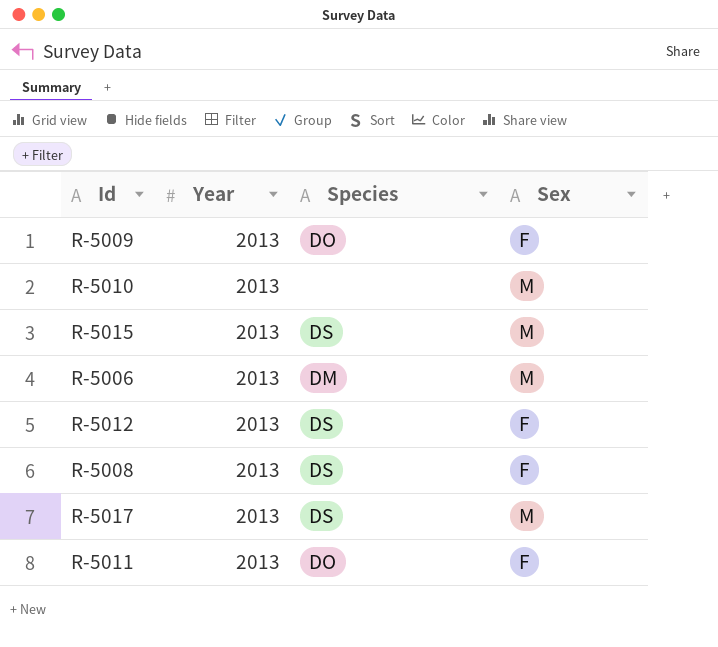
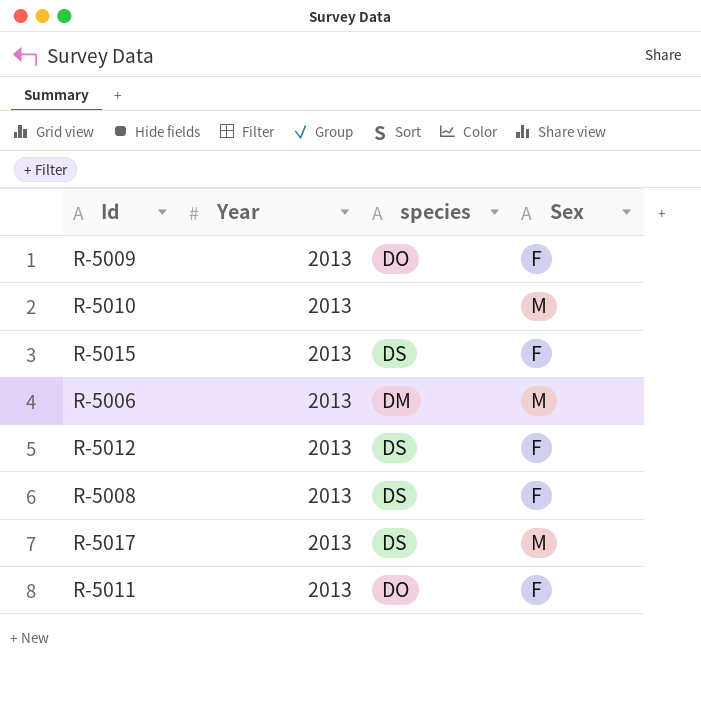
column name: Species -> species
R-5015 | Sex: M -> F

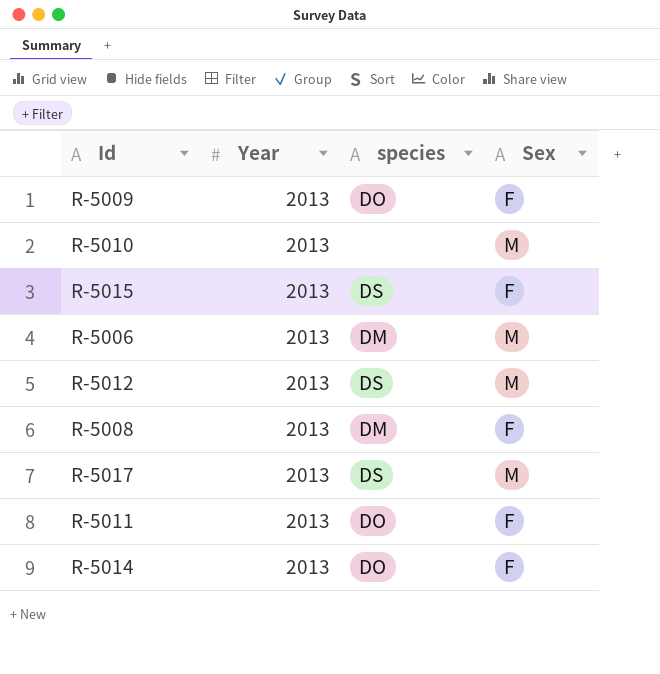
R-5012 | Sex: F -> M
R-5008 | species: DS -> DM
row R-5014: none -> 2013 | DO | F

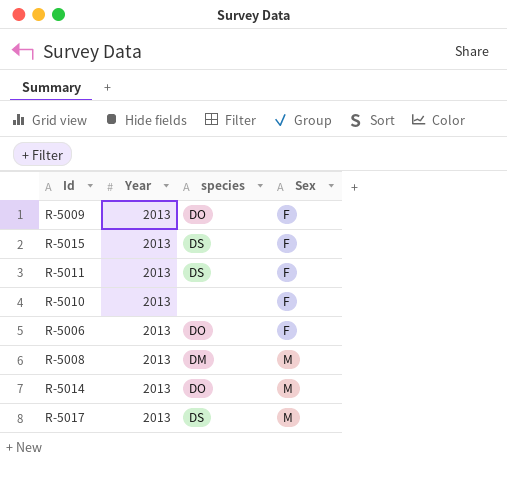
row order: none -> Sex ascending
row R-5012: 2013 | DS | M -> none
R-5011 | species: DO -> DS
R-5010 | Sex: M -> F
R-5006 | species: DM -> DO
R-5006 | Sex: M -> F
R-5008 | Sex: F -> M
R-5014 | Sex: F -> M

